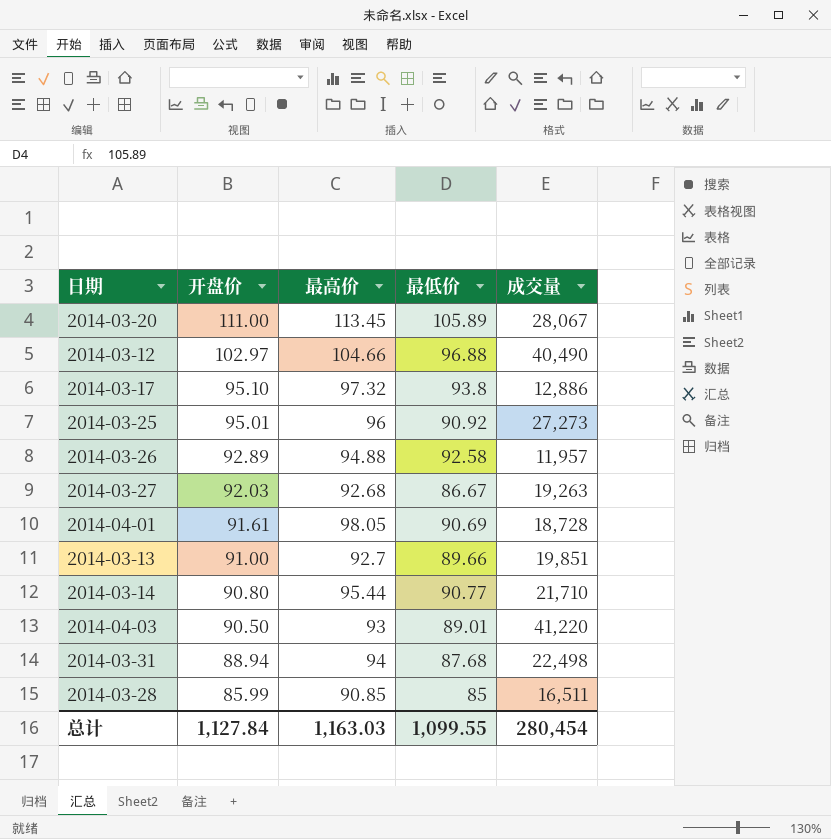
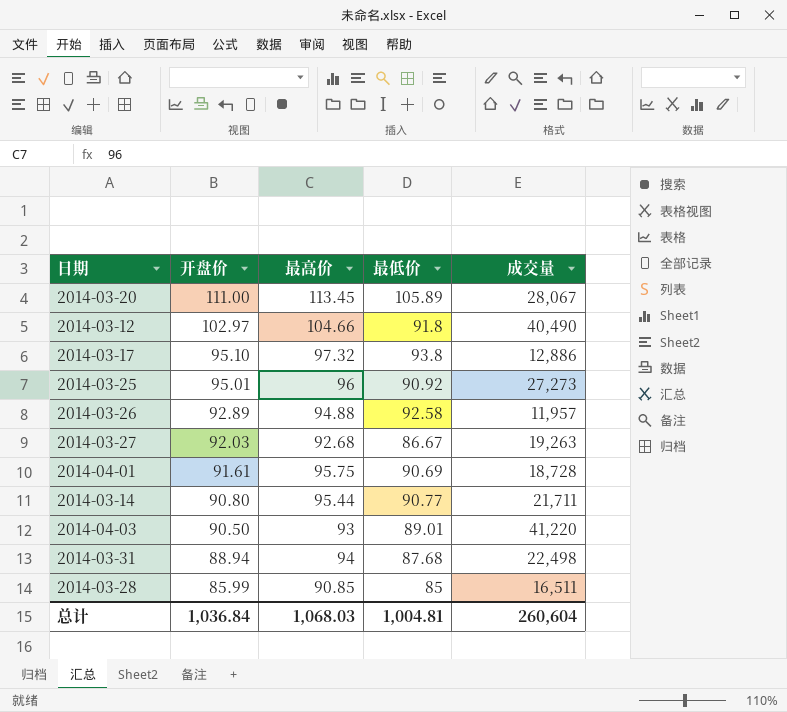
row 2014-03-13: 91.00 | 92.7 | 89.66 | 19,851 -> none
2014-03-12 | 最低价: 96.88 -> 91.8
2014-04-01 | 最高价: 98.05 -> 95.75
2014-03-14 | 成交量: 21,710 -> 21,711
总计 | 开盘价: 1,127.84 -> 1,036.84
总计 | 最高价: 1,163.03 -> 1,068.03
总计 | 最低价: 1,099.55 -> 1,004.81
总计 | 成交量: 280,454 -> 260,604

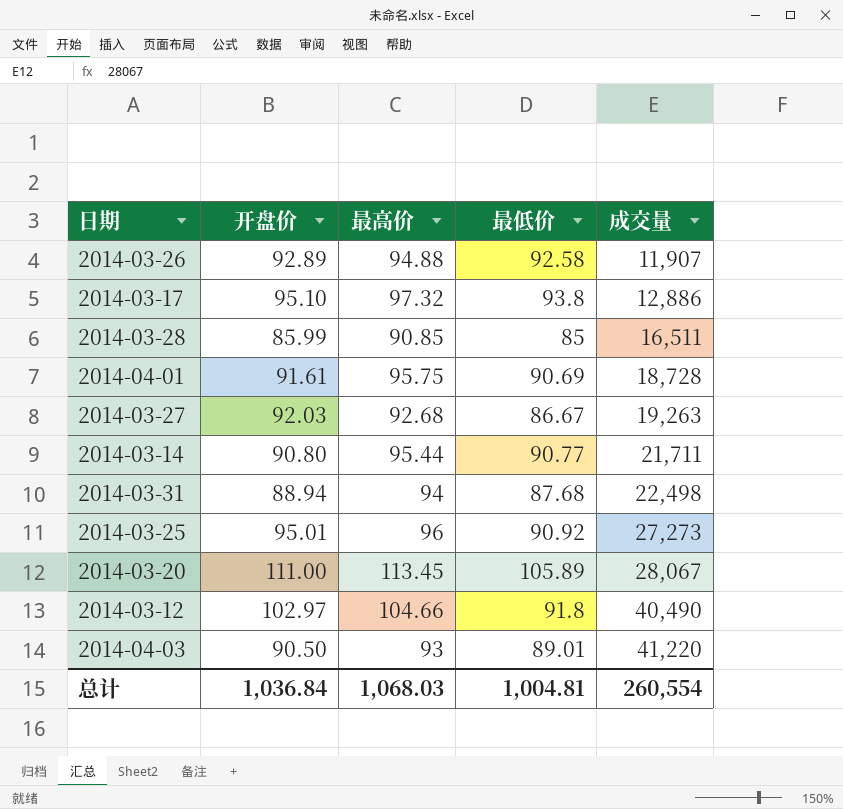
row order: 开盘价 descending -> 成交量 ascending
2014-03-26 | 成交量: 11,957 -> 11,907
总计 | 成交量: 260,604 -> 260,554

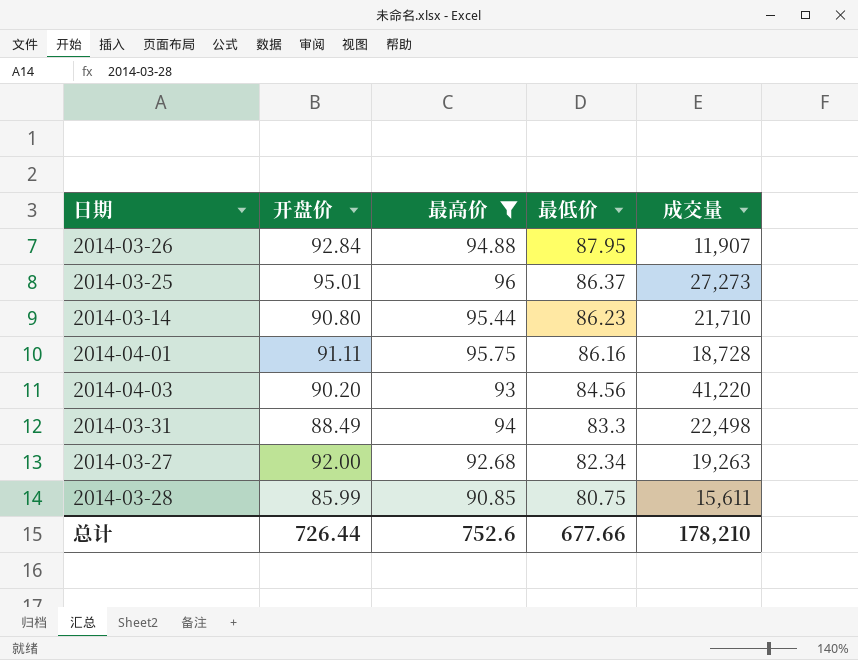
filter: none -> 最高价 <= 96
row order: 成交量 ascending -> 最低价 descending
2014-03-26 | 开盘价: 92.89 -> 92.84
2014-03-26 | 最低价: 92.58 -> 87.95
2014-03-25 | 最低价: 90.92 -> 86.37
2014-03-14 | 最低价: 90.77 -> 86.23
2014-03-14 | 成交量: 21,711 -> 21,710
2014-04-01 | 开盘价: 91.61 -> 91.11
2014-04-01 | 最低价: 90.69 -> 86.16
2014-04-03 | 开盘价: 90.50 -> 90.20
2014-04-03 | 最低价: 89.01 -> 84.56
2014-03-31 | 开盘价: 88.94 -> 88.49
2014-03-31 | 最低价: 87.68 -> 83.3
2014-03-27 | 开盘价: 92.03 -> 92.00
2014-03-27 | 最低价: 86.67 -> 82.34
2014-03-28 | 最低价: 85 -> 80.75
2014-03-28 | 成交量: 16,511 -> 15,611
总计 | 开盘价: 1,036.84 -> 726.44
总计 | 最高价: 1,068.03 -> 752.6
总计 | 最低价: 1,004.81 -> 677.66
总计 | 成交量: 260,554 -> 178,210

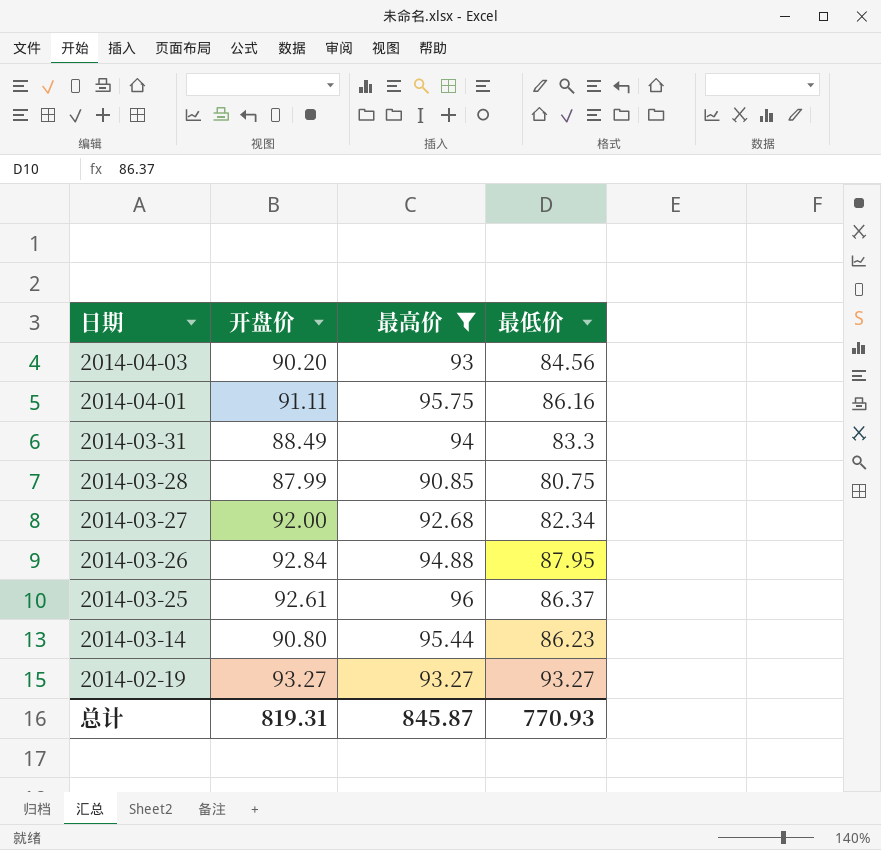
row order: 最低价 descending -> 日期 descending
column 成交量 | position: 5 -> none
2014-03-28 | 开盘价: 85.99 -> 87.99
2014-03-25 | 开盘价: 95.01 -> 92.61
row 2014-02-19: none -> 93.27 | 93.27 | 93.27
总计 | 开盘价: 726.44 -> 819.31
总计 | 最高价: 752.6 -> 845.87
总计 | 最低价: 677.66 -> 770.93

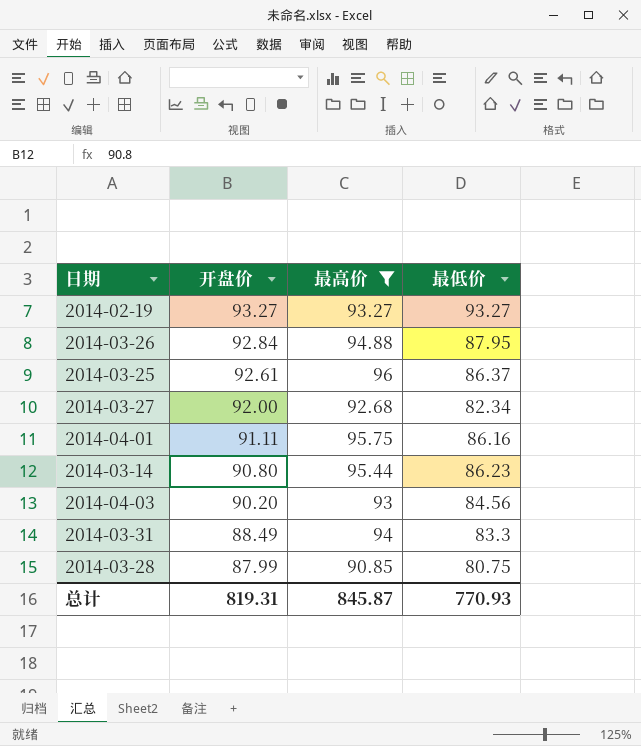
row order: 日期 descending -> 开盘价 descending

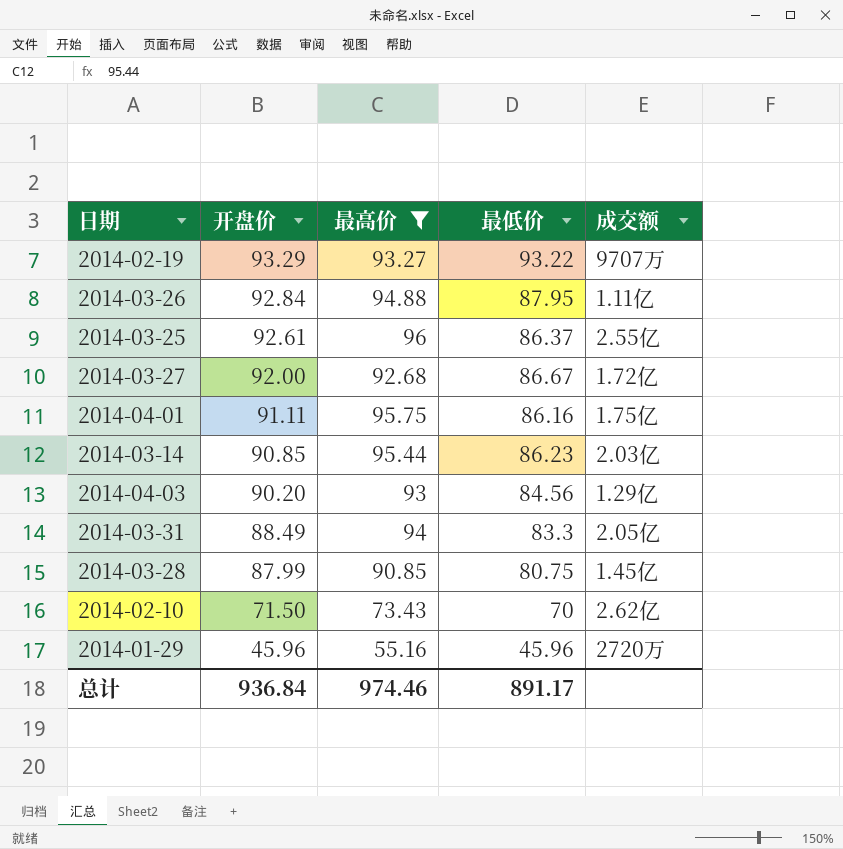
column 成交额 | position: none -> 5
2014-02-19 | 开盘价: 93.27 -> 93.29
2014-02-19 | 最低价: 93.27 -> 93.22
2014-03-27 | 最低价: 82.34 -> 86.67
2014-03-14 | 开盘价: 90.80 -> 90.85
row 2014-02-10: none -> 71.50 | 73.43 | 70 | 2.62亿
row 2014-01-29: none -> 45.96 | 55.16 | 45.96 | 2720万
总计 | 开盘价: 819.31 -> 936.84
总计 | 最高价: 845.87 -> 974.46
总计 | 最低价: 770.93 -> 891.17

